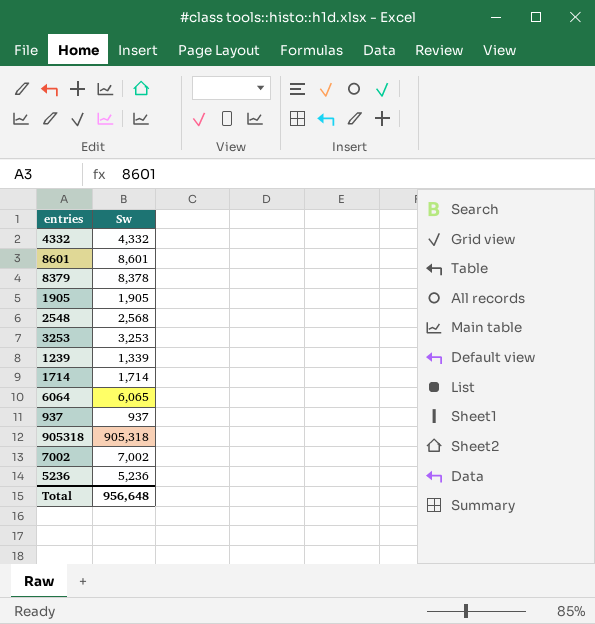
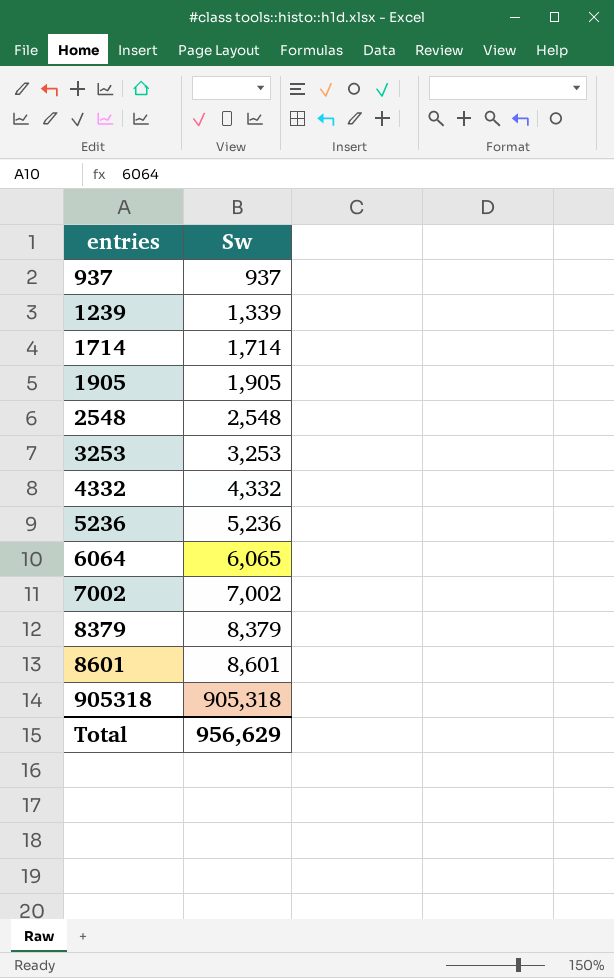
row order: none -> entries ascending
2548 | Sw: 2,568 -> 2,548
8379 | Sw: 8,378 -> 8,379
Total | Sw: 956,648 -> 956,629

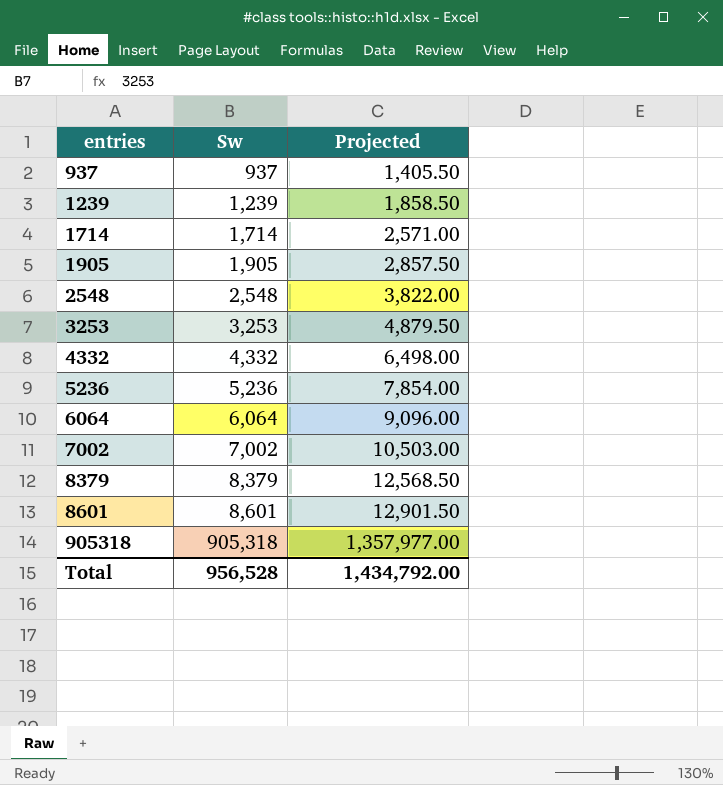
column Projected | formula: none -> [Sw] * 1.5
1239 | Sw: 1,339 -> 1,239
6064 | Sw: 6,065 -> 6,064
Total | Sw: 956,629 -> 956,528

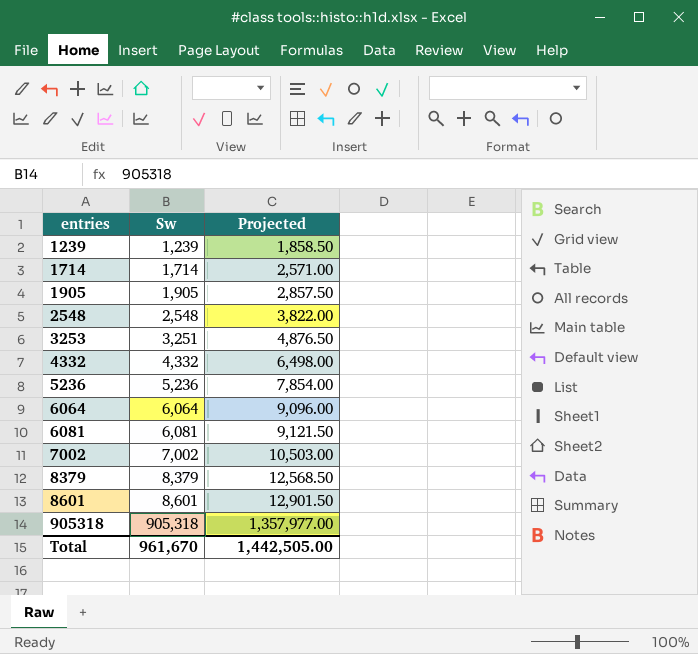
row 937: 937 | 1,405.50 -> none
3253 | Sw: 3,253 -> 3,251
3253 | Projected: 4,879.50 -> 4,876.50
row 6081: none -> 6,081 | 9,121.50
Total | Sw: 956,528 -> 961,670
Total | Projected: 1,434,792.00 -> 1,442,505.00

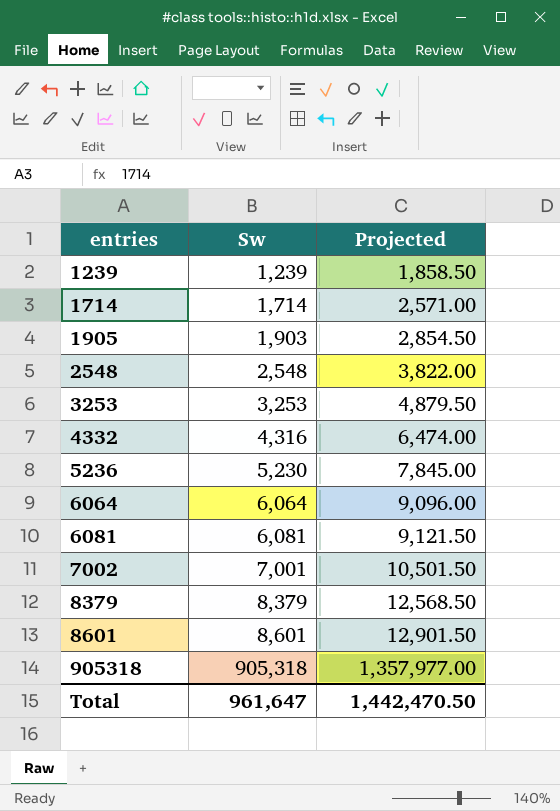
1905 | Sw: 1,905 -> 1,903
1905 | Projected: 2,857.50 -> 2,854.50
3253 | Sw: 3,251 -> 3,253
3253 | Projected: 4,876.50 -> 4,879.50
4332 | Sw: 4,332 -> 4,316
4332 | Projected: 6,498.00 -> 6,474.00
5236 | Sw: 5,236 -> 5,230
5236 | Projected: 7,854.00 -> 7,845.00
7002 | Sw: 7,002 -> 7,001
7002 | Projected: 10,503.00 -> 10,501.50
Total | Sw: 961,670 -> 961,647
Total | Projected: 1,442,505.00 -> 1,442,470.50

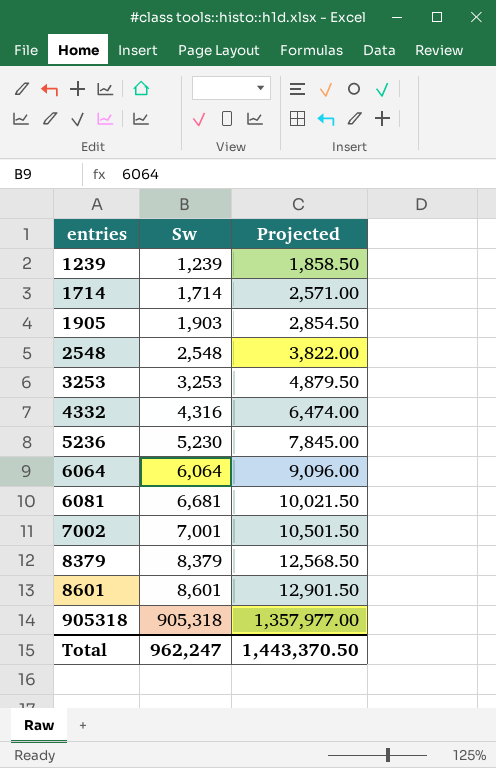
6081 | Sw: 6,081 -> 6,681
6081 | Projected: 9,121.50 -> 10,021.50
Total | Sw: 961,647 -> 962,247
Total | Projected: 1,442,470.50 -> 1,443,370.50

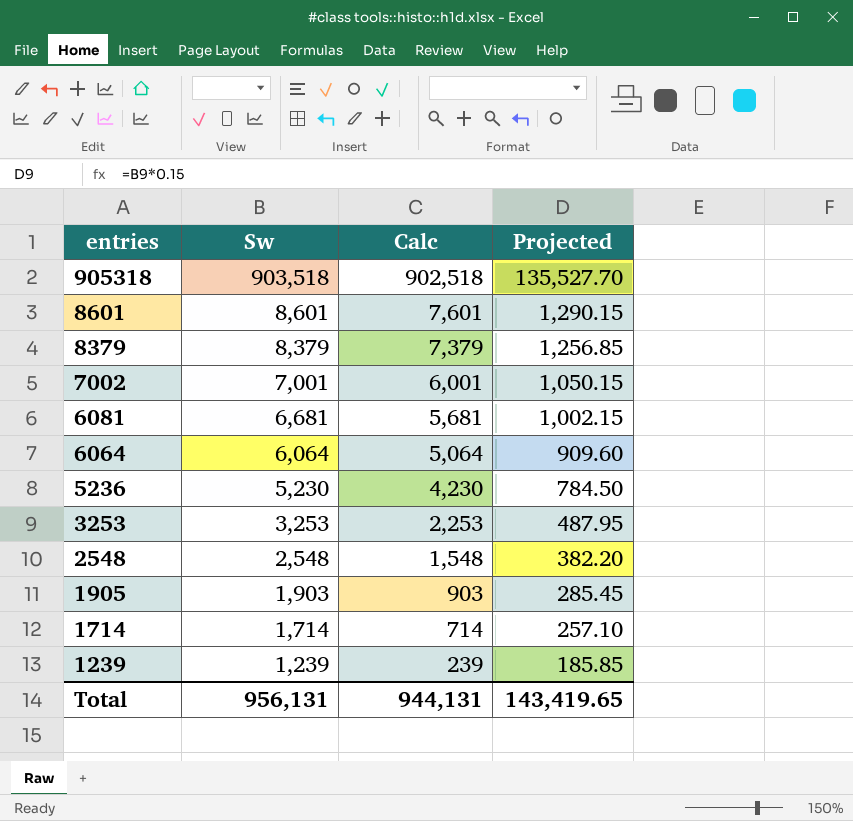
row order: entries ascending -> entries descending
column Calc | formula: none -> [Sw] - 1000
column Projected | formula: [Sw] * 1.5 -> [Sw] * 0.15
row 4332: 4,316 | 6,474.00 -> none
905318 | Sw: 905,318 -> 903,518
Total | Sw: 962,247 -> 956,131
Total | Projected: 1,443,370.50 -> 143,419.65

